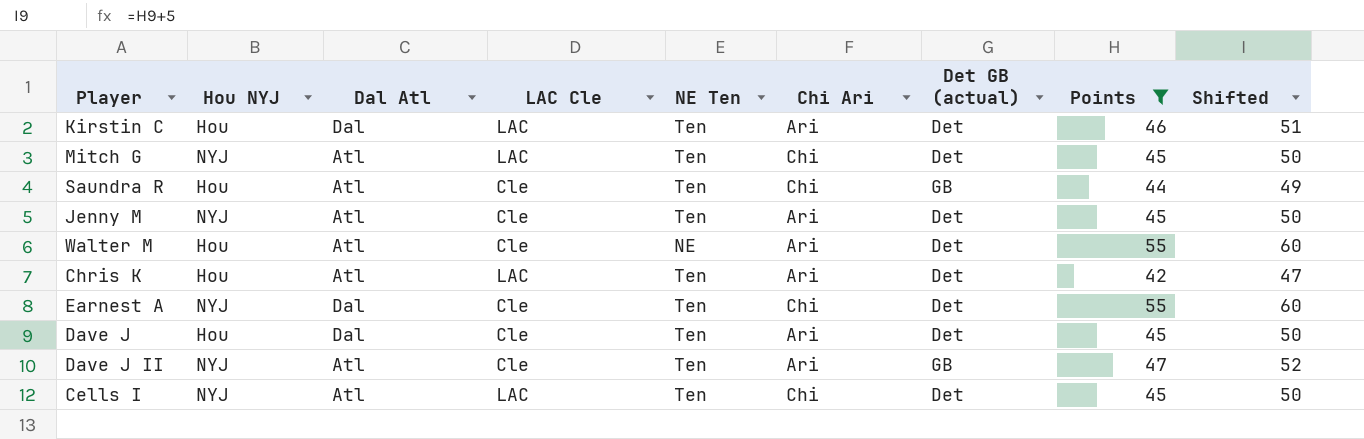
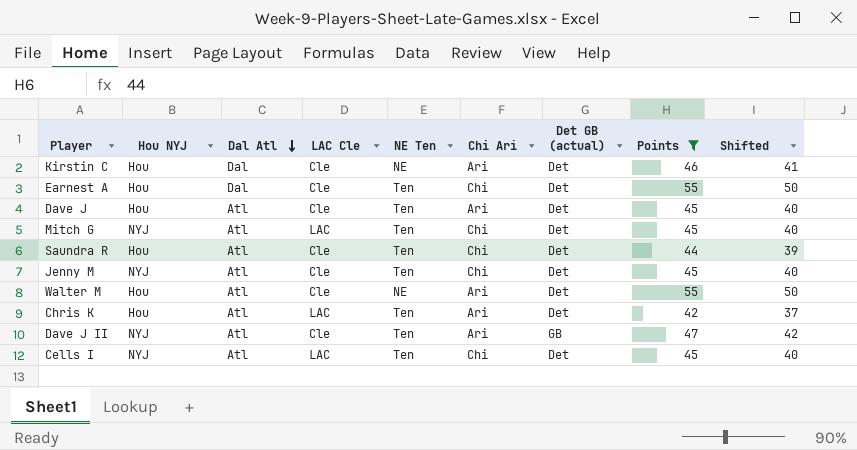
row order: none -> Dal Atl descending
column Shifted | formula: [Points] + 5 -> [Points] - 5
Kirstin C | LAC Cle: LAC -> Cle
Kirstin C | NE Ten: Ten -> NE
Earnest A | Hou NYJ: NYJ -> Hou
Dave J | Dal Atl: Dal -> Atl
Saundra R | Det GB (actual): GB -> Det
Jenny M | Chi Ari: Ari -> Chi

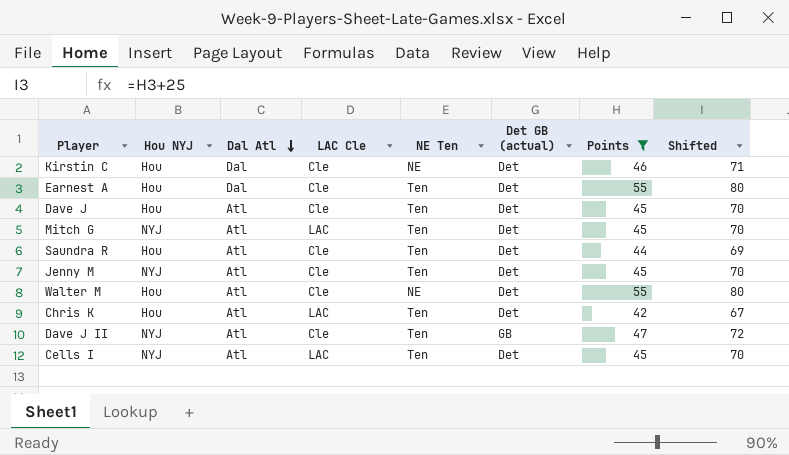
column Chi Ari | position: 6 -> none
column Shifted | formula: [Points] - 5 -> [Points] + 25

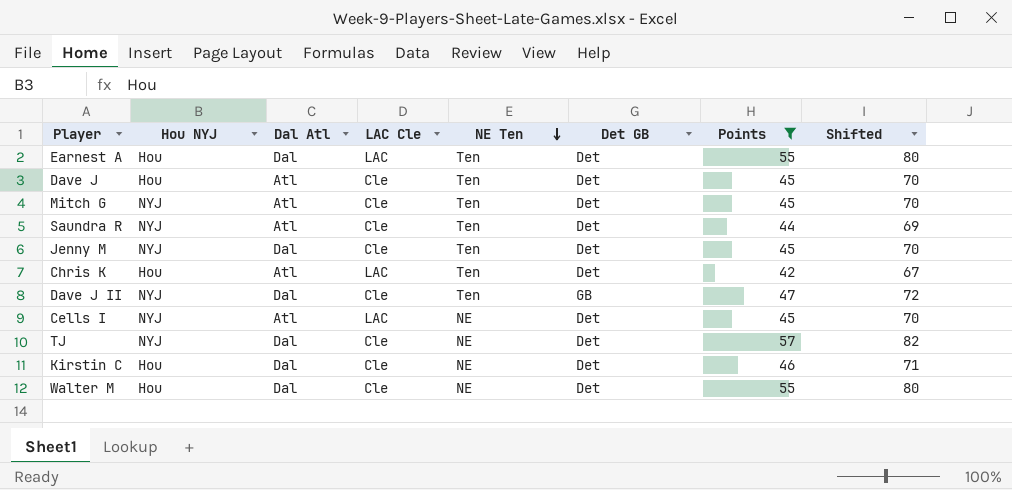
row order: Dal Atl descending -> NE Ten descending
column name: Det GB (actual) -> Det GB
Earnest A | LAC Cle: Cle -> LAC
Mitch G | LAC Cle: LAC -> Cle
Saundra R | Hou NYJ: Hou -> NYJ
Jenny M | Dal Atl: Atl -> Dal
Dave J II | Dal Atl: Atl -> Dal
Cells I | NE Ten: Ten -> NE
row TJ: none -> NYJ | Dal | Cle | NE | Det | 57 | 82
Walter M | Dal Atl: Atl -> Dal

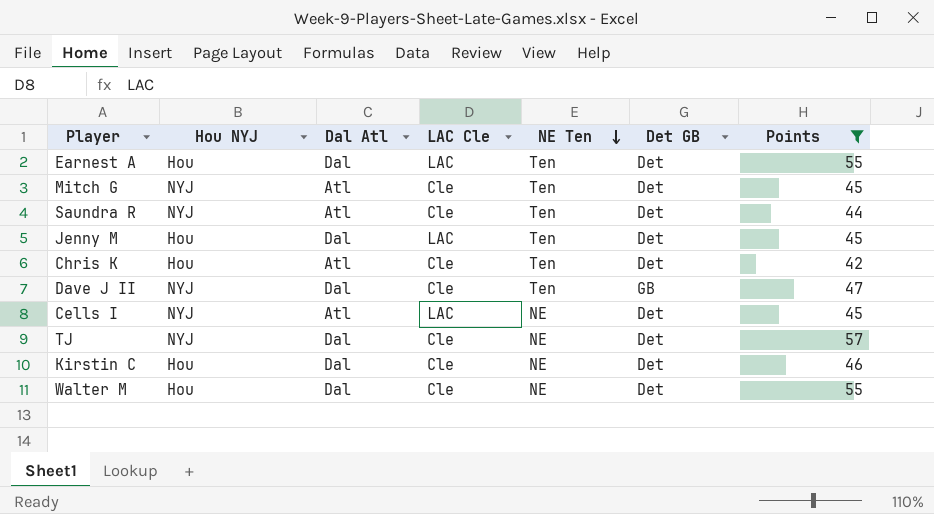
column Shifted | formula: [Points] + 25 -> none
row Dave J: Hou | Atl | Cle | Ten | Det | 45 | 70 -> none
Jenny M | Hou NYJ: NYJ -> Hou
Jenny M | LAC Cle: Cle -> LAC
Chris K | LAC Cle: LAC -> Cle

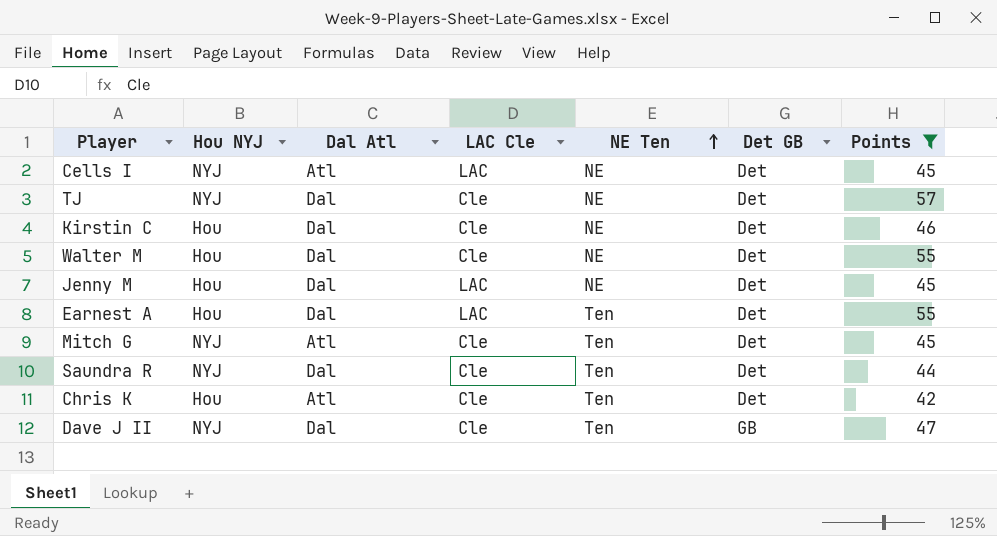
row order: NE Ten descending -> NE Ten ascending
Jenny M | NE Ten: Ten -> NE
Saundra R | Dal Atl: Atl -> Dal

